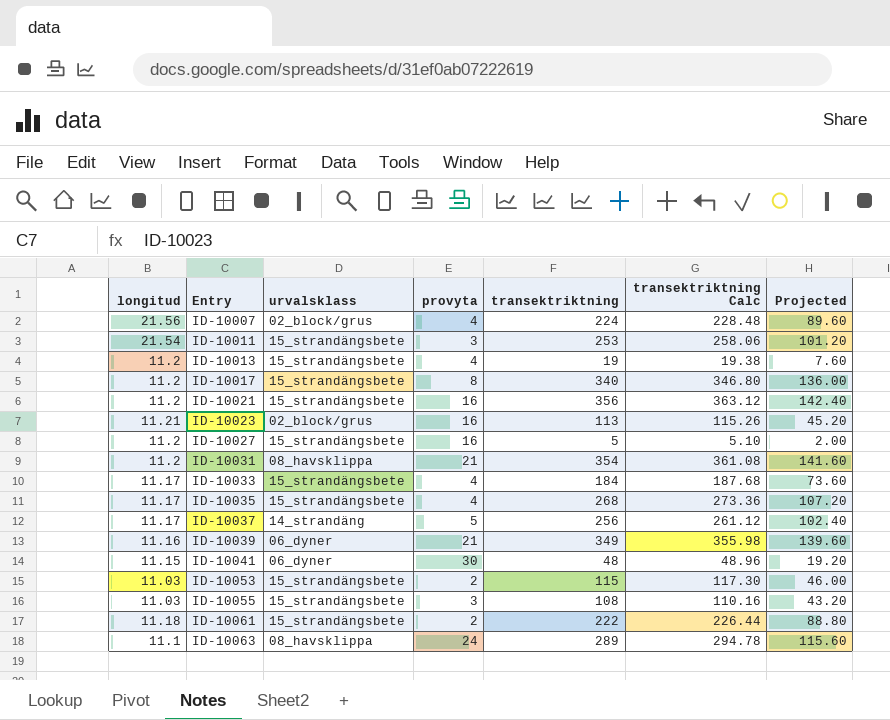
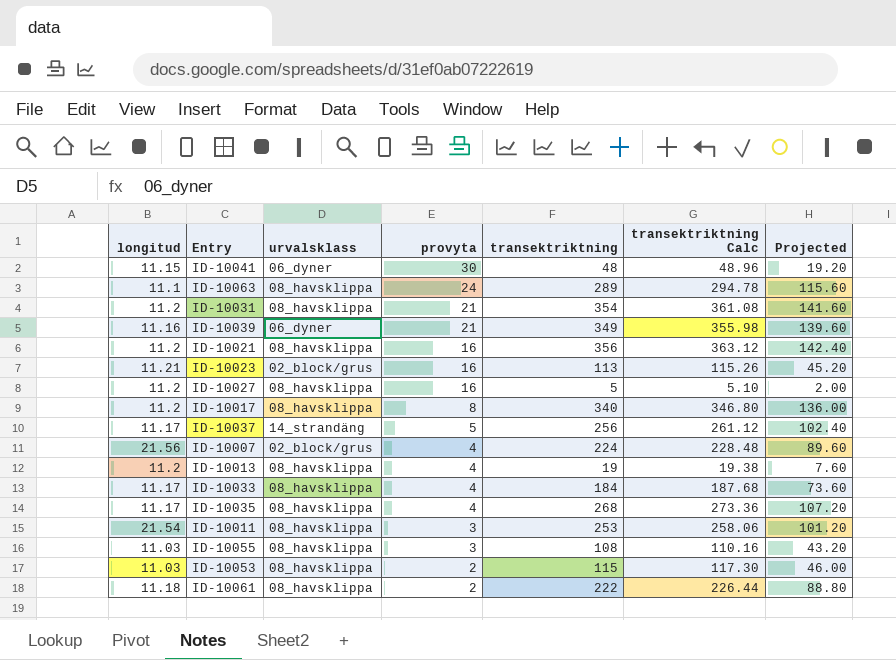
row order: Entry ascending -> provyta descending
ID-10021 | urvalsklass: 15_strandängsbete -> 08_havsklippa
ID-10027 | urvalsklass: 15_strandängsbete -> 08_havsklippa
ID-10017 | urvalsklass: 15_strandängsbete -> 08_havsklippa
ID-10013 | urvalsklass: 15_strandängsbete -> 08_havsklippa
ID-10033 | urvalsklass: 15_strandängsbete -> 08_havsklippa
ID-10035 | urvalsklass: 15_strandängsbete -> 08_havsklippa
ID-10011 | urvalsklass: 15_strandängsbete -> 08_havsklippa
ID-10055 | urvalsklass: 15_strandängsbete -> 08_havsklippa
ID-10053 | urvalsklass: 15_strandängsbete -> 08_havsklippa
ID-10061 | urvalsklass: 15_strandängsbete -> 08_havsklippa

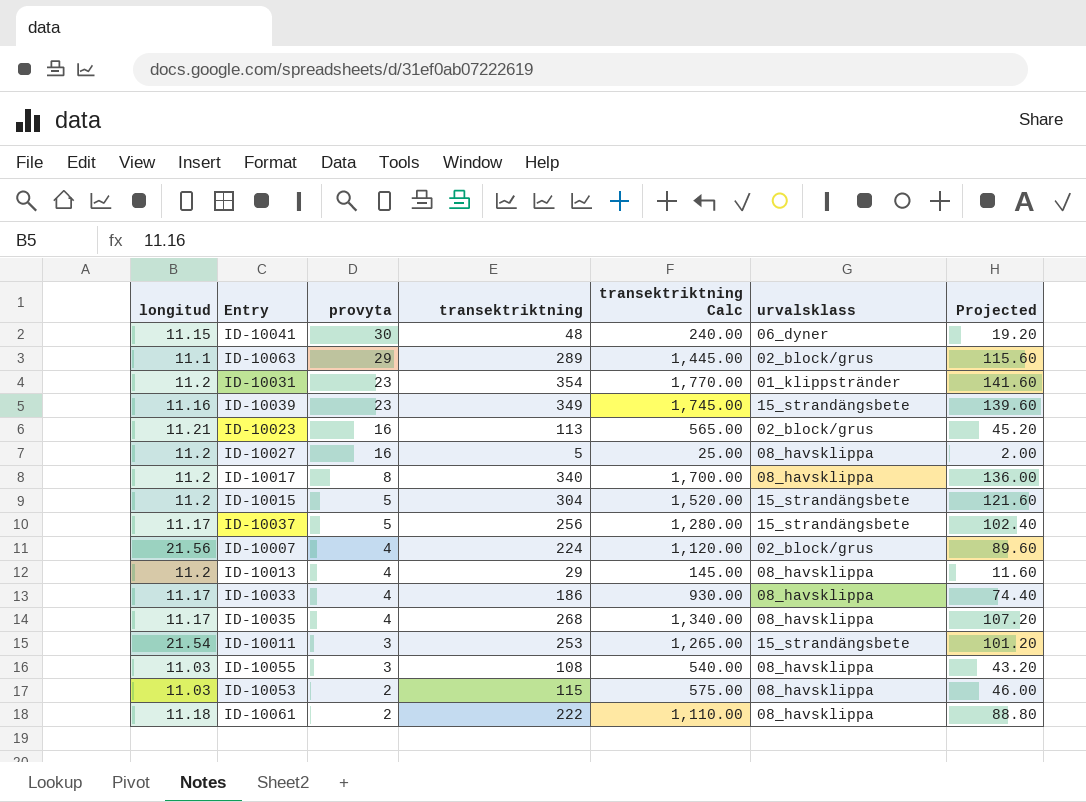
column transektriktning Calc | formula: [transektriktning] * 1.02 -> [transektriktning] * 5
column urvalsklass | position: 3 -> 6
row ID-10021: 11.2 | 08_havsklippa | 16 | 356 | 363.12 | 142.40 -> none
ID-10063 | provyta: 24 -> 29
ID-10063 | urvalsklass: 08_havsklippa -> 02_block/grus
ID-10031 | provyta: 21 -> 23
ID-10031 | urvalsklass: 08_havsklippa -> 01_klippstränder
ID-10039 | provyta: 21 -> 23
ID-10039 | urvalsklass: 06_dyner -> 15_strandängsbete
row ID-10015: none -> 11.2 | 5 | 304 | 1,520.00 | 15_strandängsbete | 121.60
ID-10037 | urvalsklass: 14_strandäng -> 15_strandängsbete
ID-10013 | transektriktning: 19 -> 29
ID-10013 | Projected: 7.60 -> 11.60
ID-10033 | transektriktning: 184 -> 186
ID-10033 | Projected: 73.60 -> 74.40
ID-10011 | urvalsklass: 08_havsklippa -> 15_strandängsbete

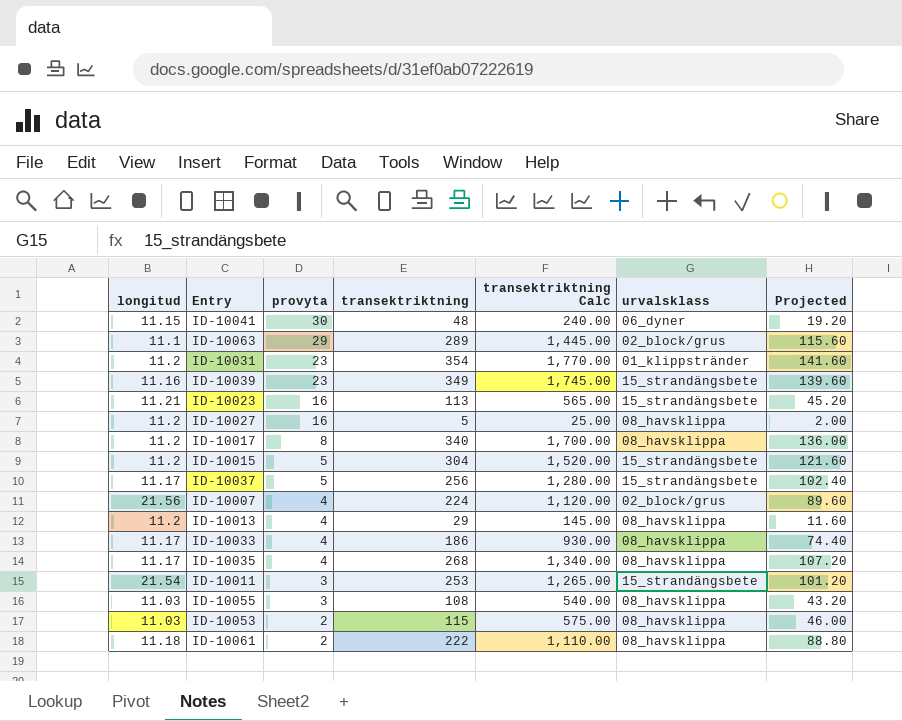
ID-10023 | urvalsklass: 02_block/grus -> 15_strandängsbete

